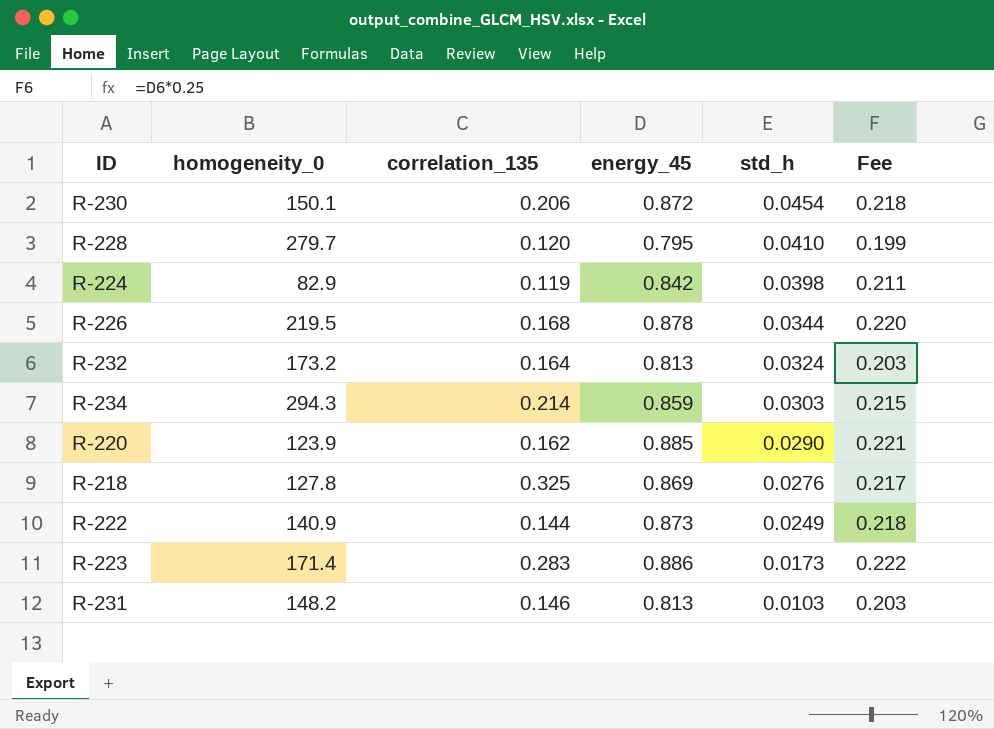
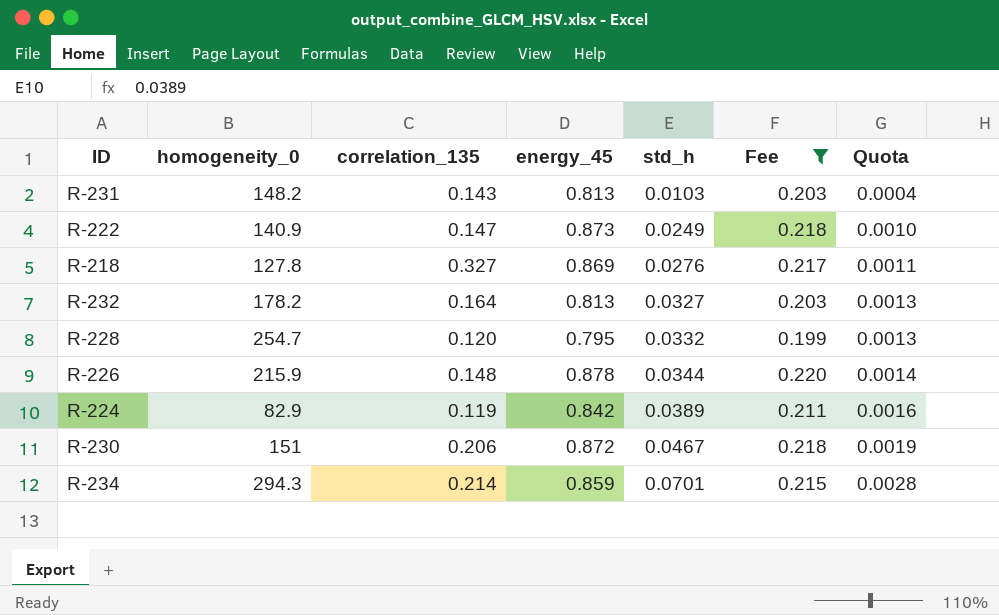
filter: none -> Fee <= 0.220
row order: std_h descending -> std_h ascending
column Quota | formula: none -> [std_h] * 0.04
R-231 | correlation_135: 0.146 -> 0.143
R-222 | correlation_135: 0.144 -> 0.147
R-218 | correlation_135: 0.325 -> 0.327
R-232 | homogeneity_0: 173.2 -> 178.2
R-232 | std_h: 0.0324 -> 0.0327
R-228 | homogeneity_0: 279.7 -> 254.7
R-228 | std_h: 0.0410 -> 0.0332
R-226 | homogeneity_0: 219.5 -> 215.9
R-226 | correlation_135: 0.168 -> 0.148
R-224 | std_h: 0.0398 -> 0.0389
R-230 | homogeneity_0: 150.1 -> 151
R-230 | std_h: 0.0454 -> 0.0467
R-234 | std_h: 0.0303 -> 0.0701

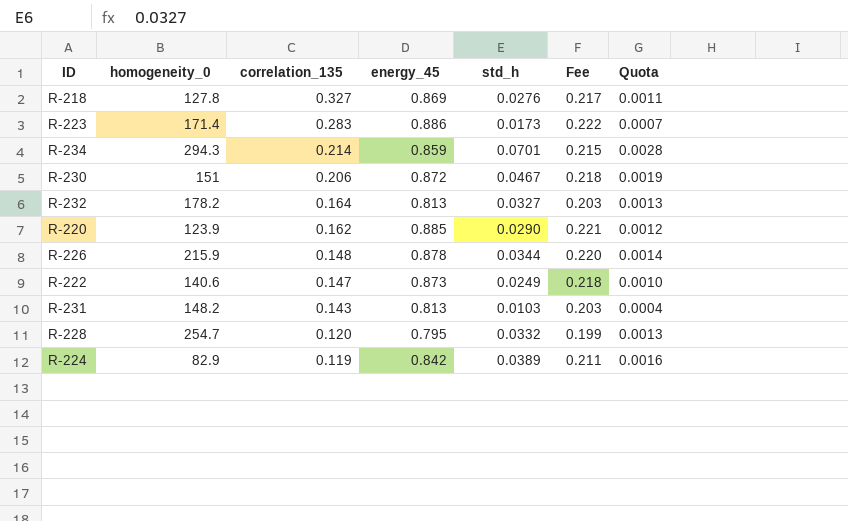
filter: Fee <= 0.220 -> none
row order: std_h ascending -> correlation_135 descending
R-222 | homogeneity_0: 140.9 -> 140.6

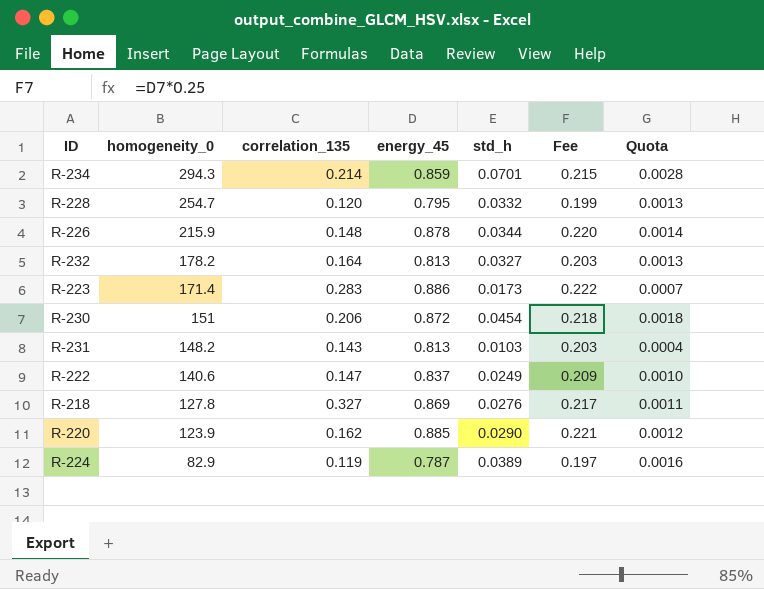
row order: correlation_135 descending -> homogeneity_0 descending
R-230 | std_h: 0.0467 -> 0.0454
R-230 | Quota: 0.0019 -> 0.0018
R-222 | energy_45: 0.873 -> 0.837
R-222 | Fee: 0.218 -> 0.209
R-224 | energy_45: 0.842 -> 0.787
R-224 | Fee: 0.211 -> 0.197

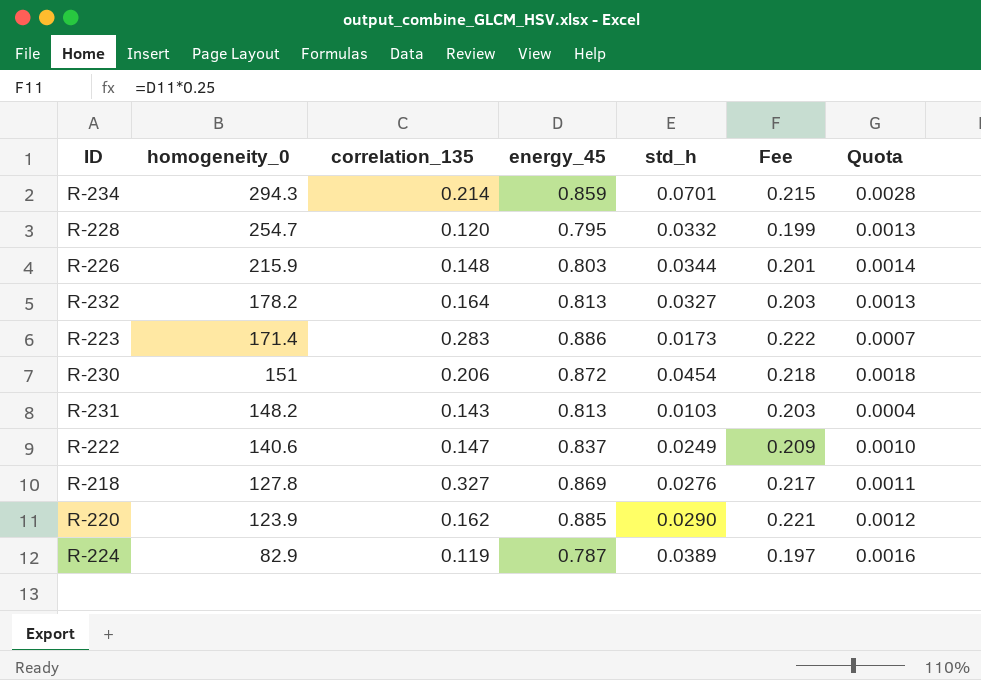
R-226 | energy_45: 0.878 -> 0.803
R-226 | Fee: 0.220 -> 0.201

